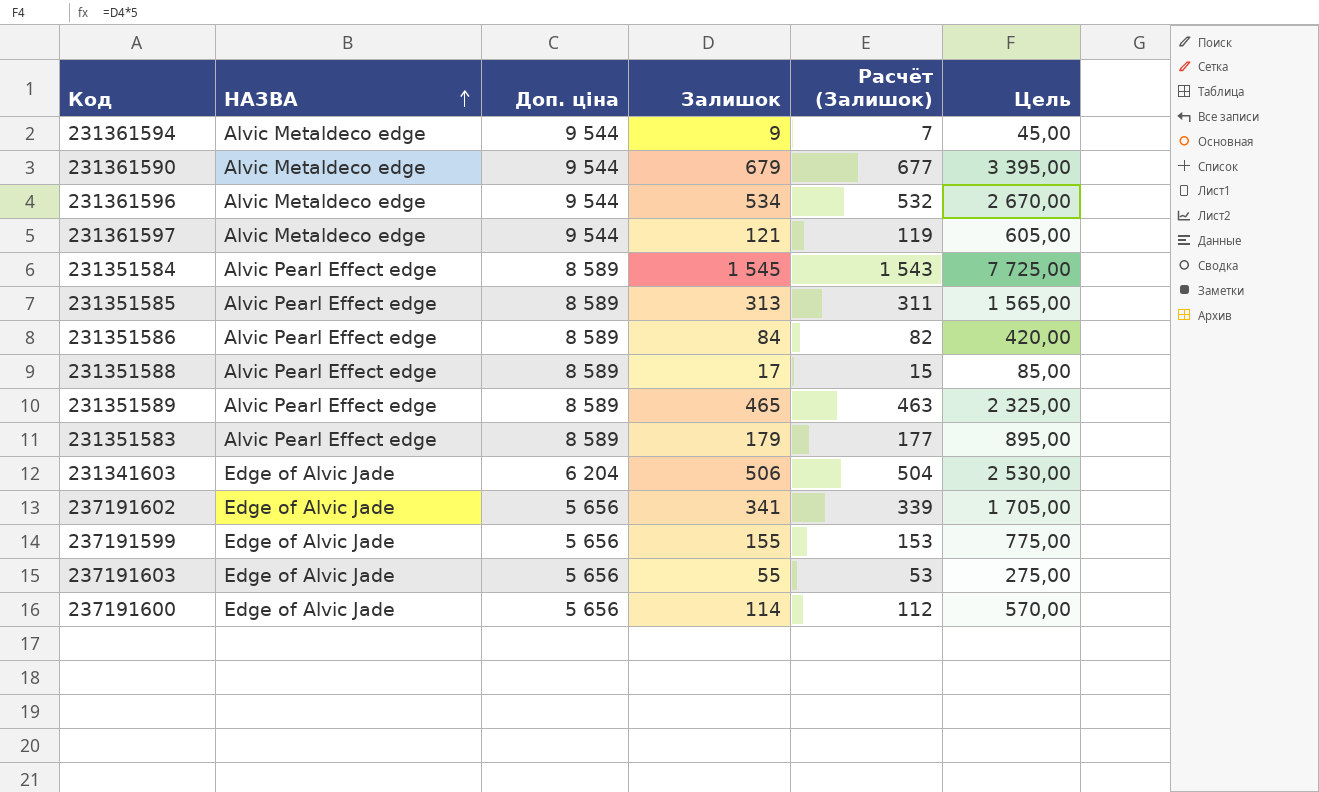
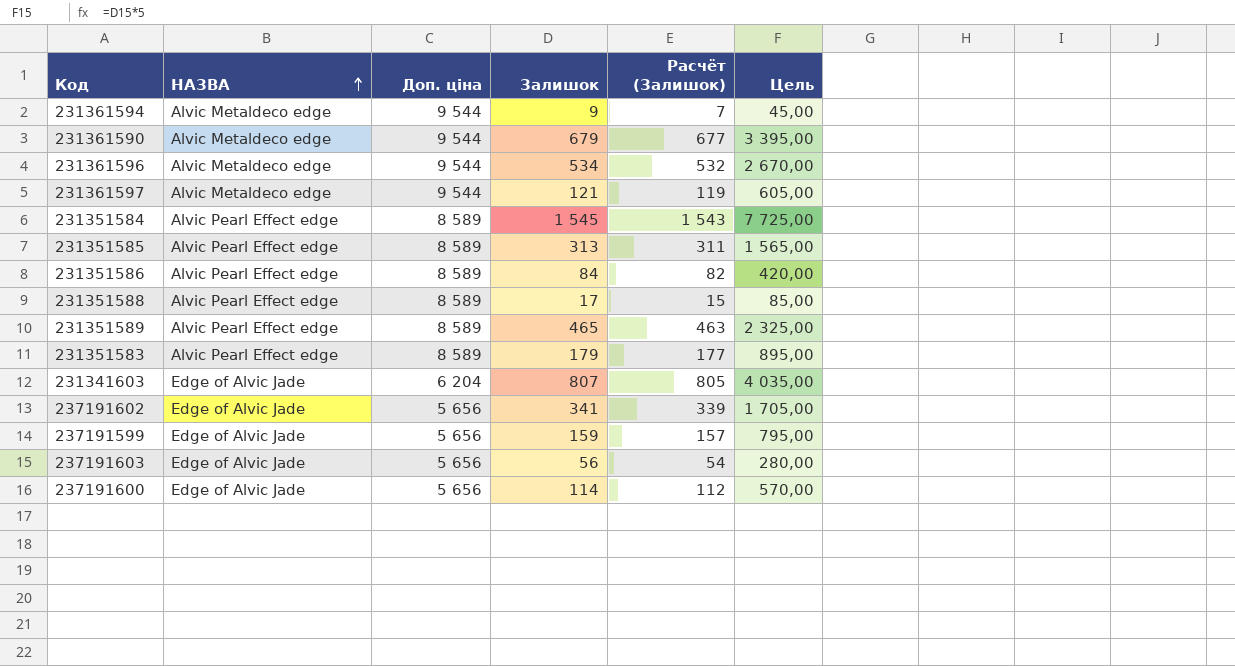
231341603 | Залишок: 506 -> 807
231341603 | Расчёт (Залишок): 504 -> 805
231341603 | Цель: 2 530,00 -> 4 035,00
237191599 | Залишок: 155 -> 159
237191599 | Расчёт (Залишок): 153 -> 157
237191599 | Цель: 775,00 -> 795,00
237191603 | Залишок: 55 -> 56
237191603 | Расчёт (Залишок): 53 -> 54
237191603 | Цель: 275,00 -> 280,00

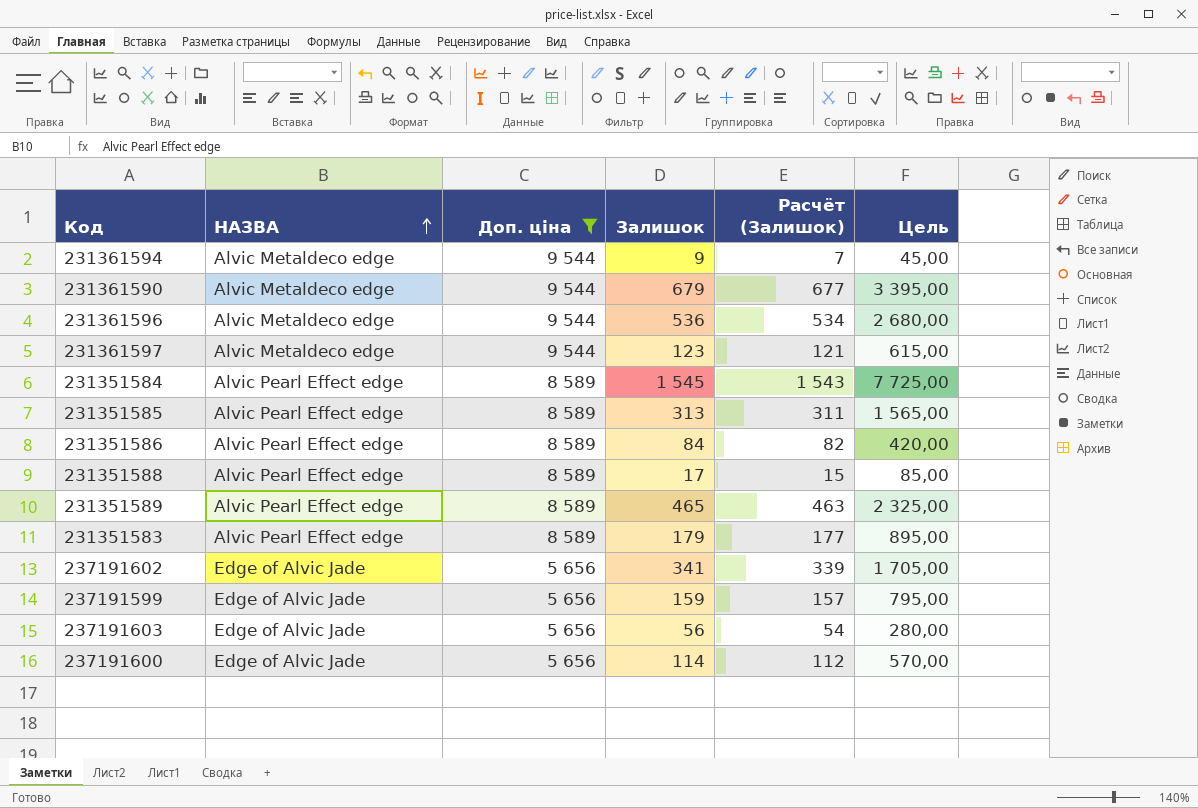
filter: none -> Доп. ціна != 6 204
231361596 | Залишок: 534 -> 536
231361596 | Расчёт (Залишок): 532 -> 534
231361596 | Цель: 2 670,00 -> 2 680,00
231361597 | Залишок: 121 -> 123
231361597 | Расчёт (Залишок): 119 -> 121
231361597 | Цель: 605,00 -> 615,00

